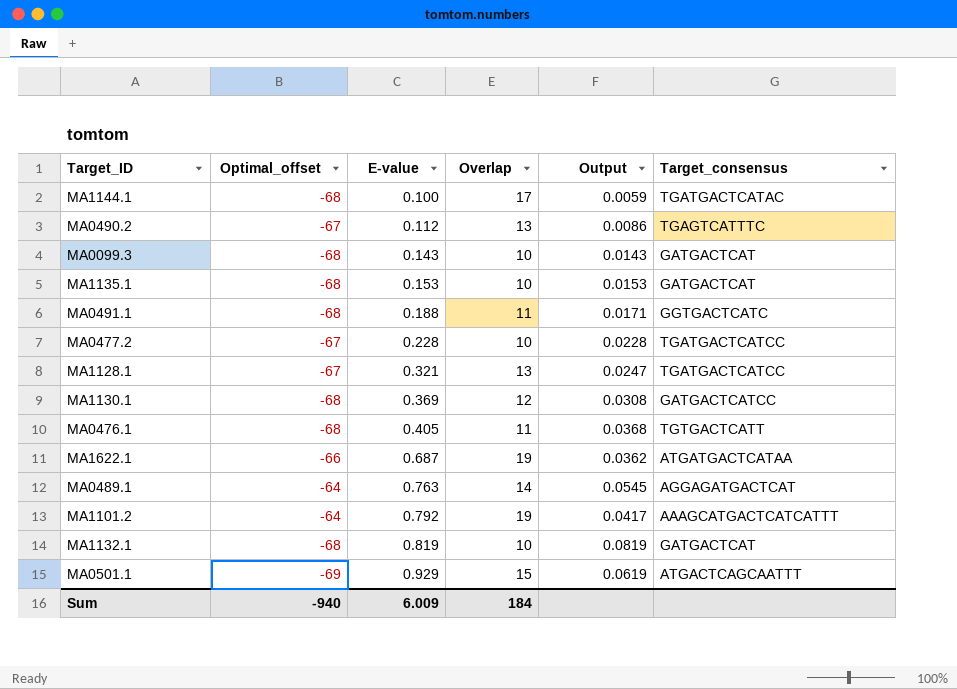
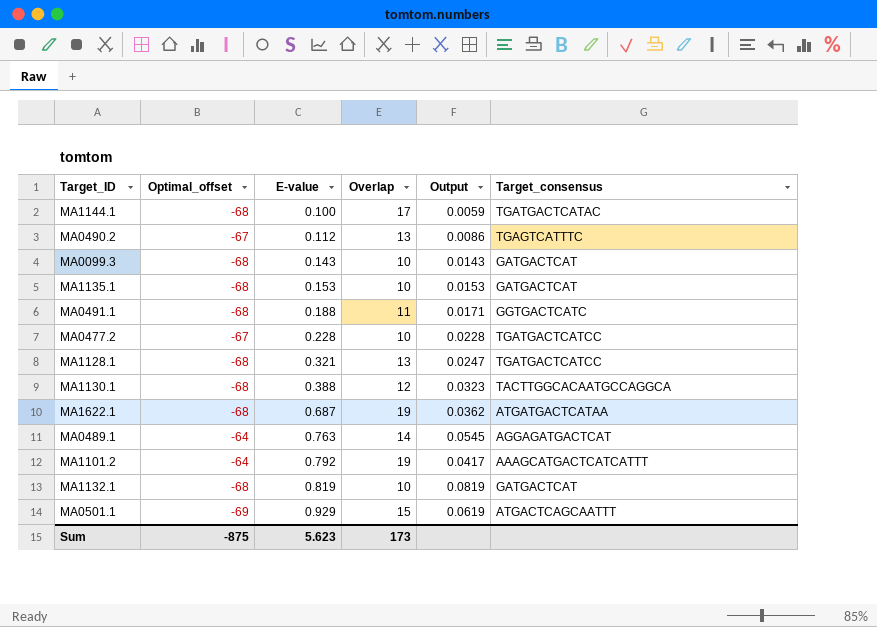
row MA0476.1: -68 | 0.405 | 11 | 0.0368 | TGTGACTCATT -> none
MA1128.1 | Optimal_offset: -67 -> -68
MA1130.1 | E-value: 0.369 -> 0.388
MA1130.1 | Output: 0.0308 -> 0.0323
MA1130.1 | Target_consensus: GATGACTCATCC -> TACTTGGCACAATGCCAGGCA
MA1622.1 | Optimal_offset: -66 -> -68
Sum | Optimal_offset: -940 -> -875
Sum | E-value: 6.009 -> 5.623
Sum | Overlap: 184 -> 173

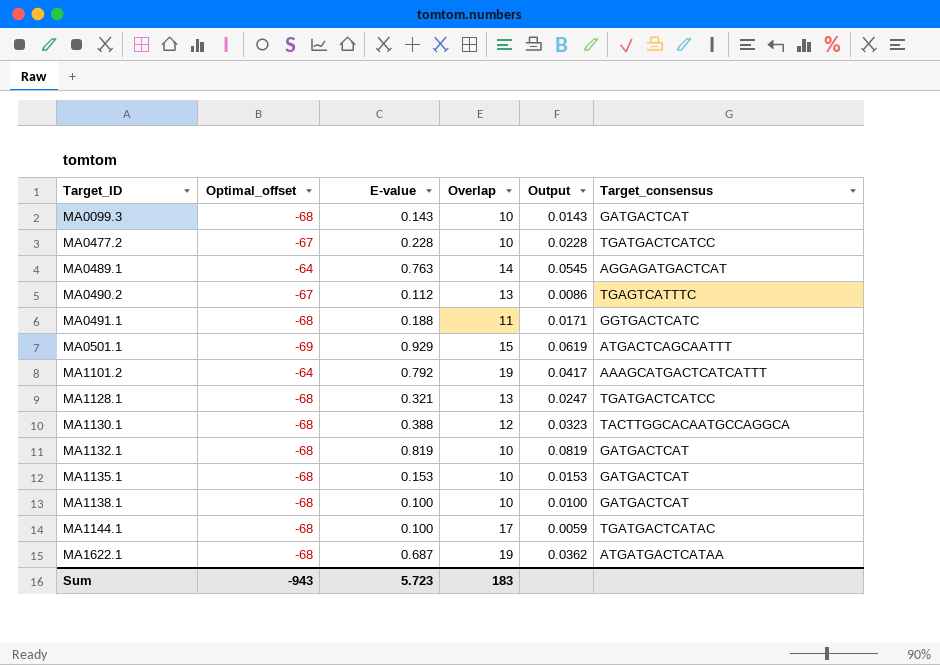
row order: E-value ascending -> Target_ID ascending
row MA1138.1: none -> -68 | 0.100 | 10 | 0.0100 | GATGACTCAT
Sum | Optimal_offset: -875 -> -943
Sum | E-value: 5.623 -> 5.723
Sum | Overlap: 173 -> 183

